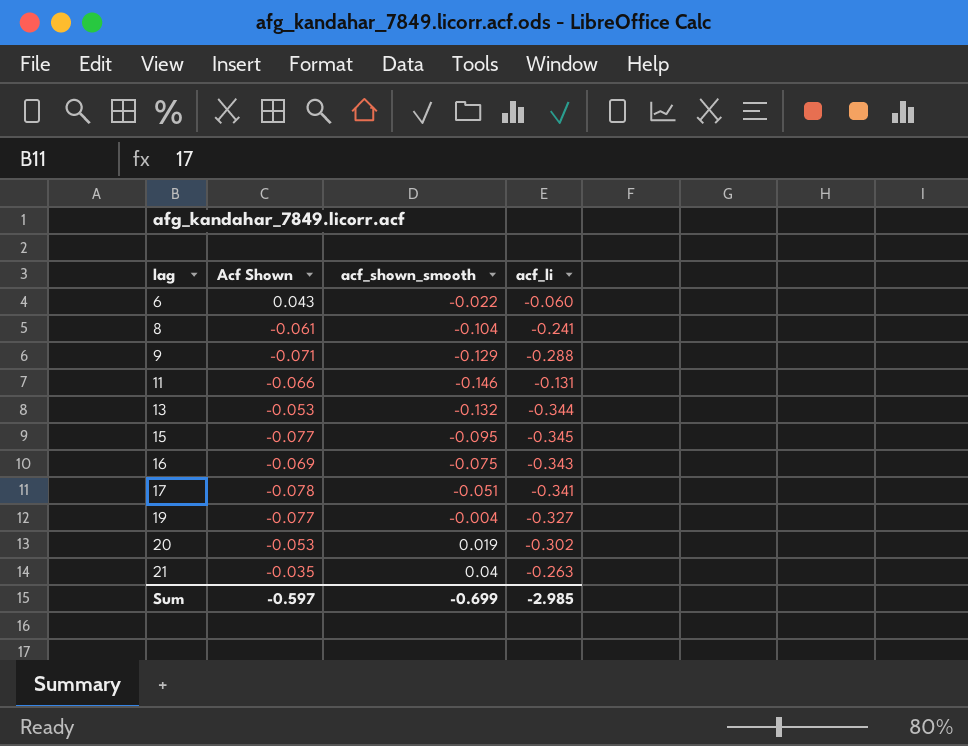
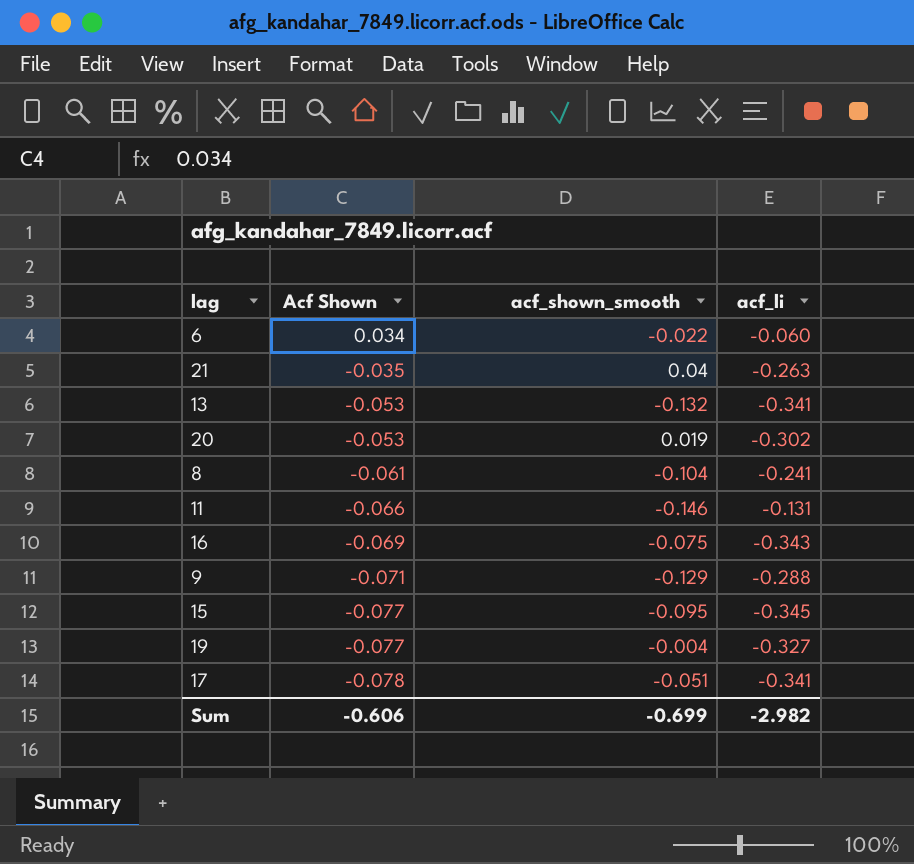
row order: lag ascending -> Acf Shown descending
6 | Acf Shown: 0.043 -> 0.034
13 | acf_li: -0.344 -> -0.341
Sum | Acf Shown: -0.597 -> -0.606
Sum | acf_li: -2.985 -> -2.982

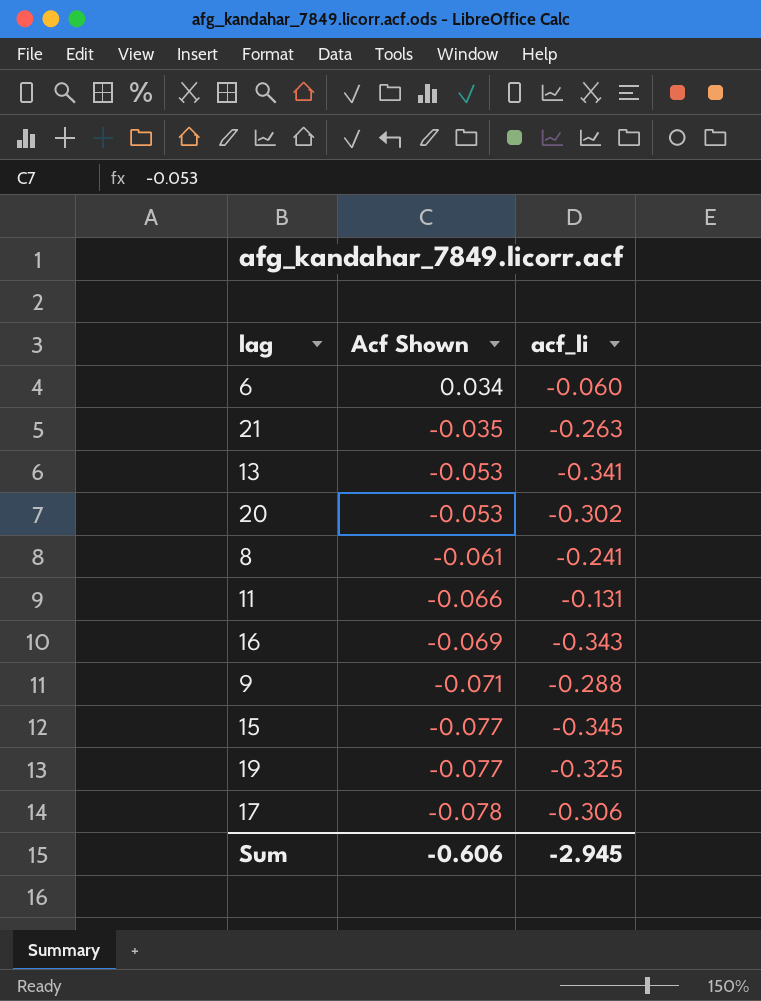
column acf_shown_smooth | position: 3 -> none
19 | acf_li: -0.327 -> -0.325
17 | acf_li: -0.341 -> -0.306
Sum | acf_li: -2.982 -> -2.945

